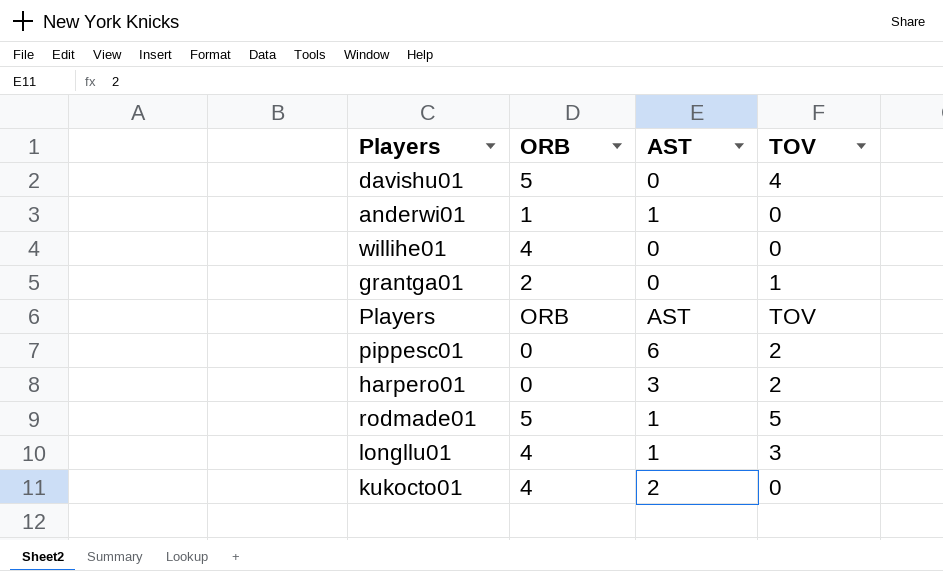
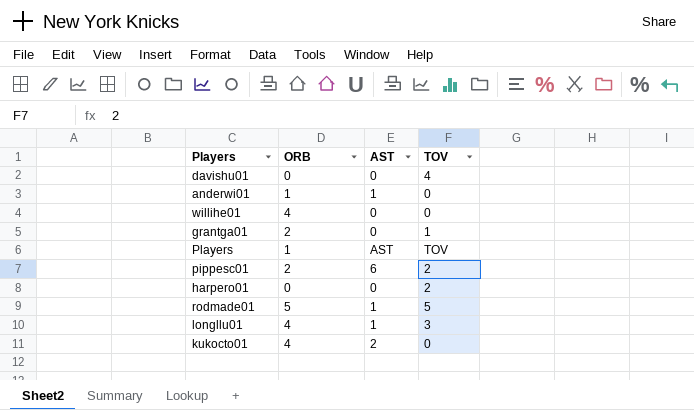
davishu01 | ORB: 5 -> 0
Players | ORB: ORB -> 1
pippesc01 | ORB: 0 -> 2
harpero01 | AST: 3 -> 0

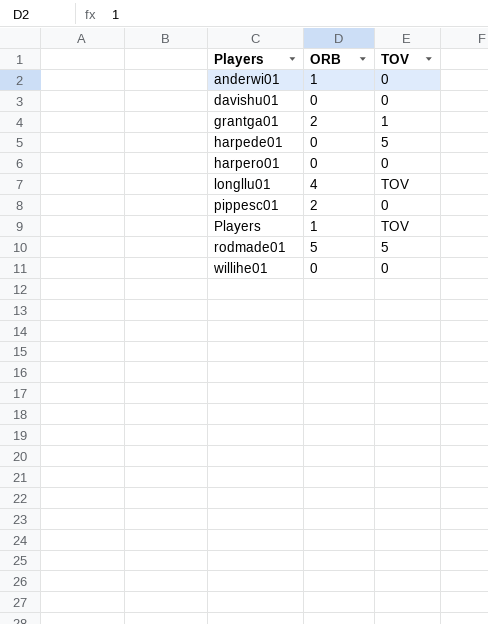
row order: none -> Players ascending
column AST | position: 3 -> none
row kukocto01: 4 | 2 | 0 -> none
davishu01 | TOV: 4 -> 0
row harpede01: none -> 0 | 5
harpero01 | TOV: 2 -> 0
longllu01 | TOV: 3 -> TOV
pippesc01 | TOV: 2 -> 0
willihe01 | ORB: 4 -> 0

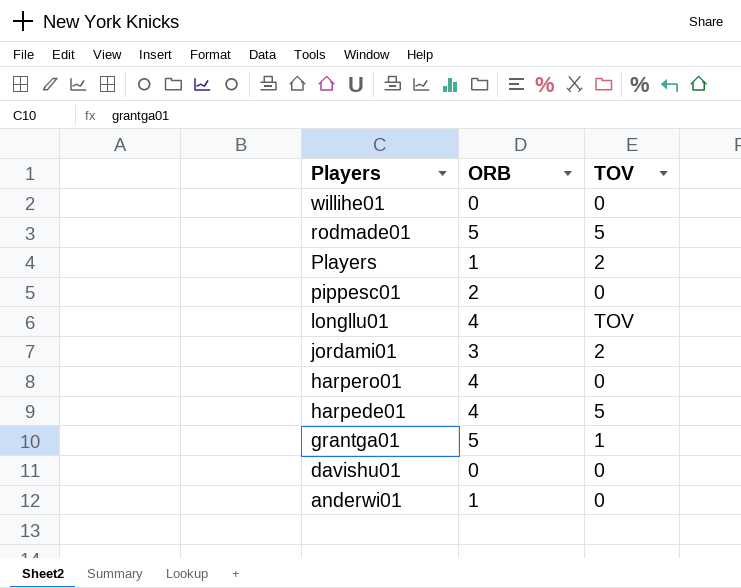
row order: Players ascending -> Players descending
Players | TOV: TOV -> 2
row jordami01: none -> 3 | 2
harpero01 | ORB: 0 -> 4
harpede01 | ORB: 0 -> 4
grantga01 | ORB: 2 -> 5

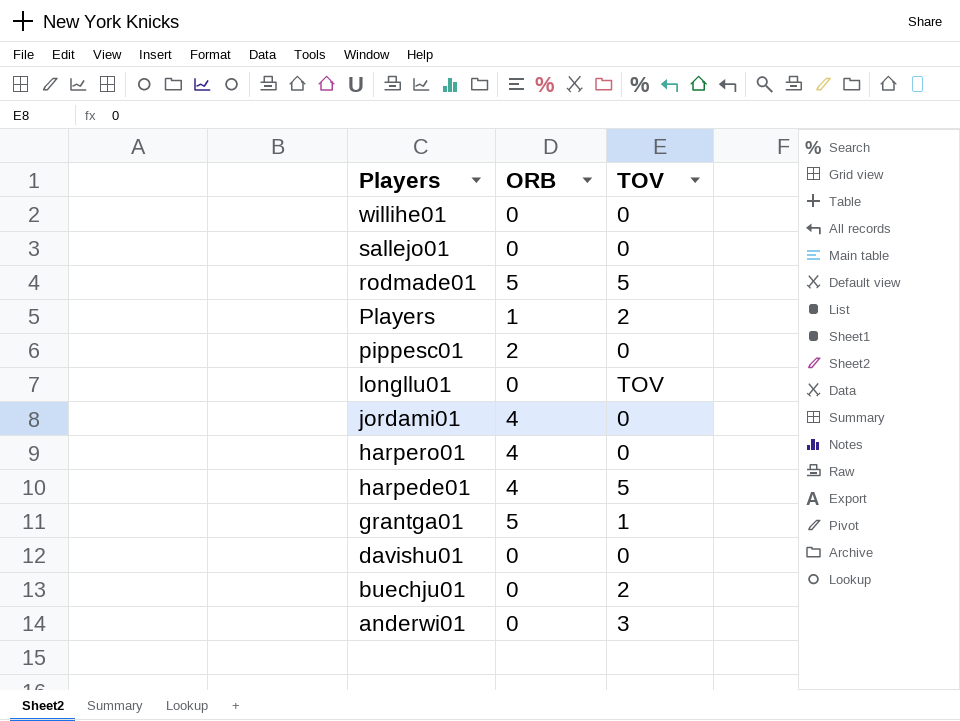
row sallejo01: none -> 0 | 0
longllu01 | ORB: 4 -> 0
jordami01 | ORB: 3 -> 4
jordami01 | TOV: 2 -> 0
row buechju01: none -> 0 | 2
anderwi01 | ORB: 1 -> 0
anderwi01 | TOV: 0 -> 3

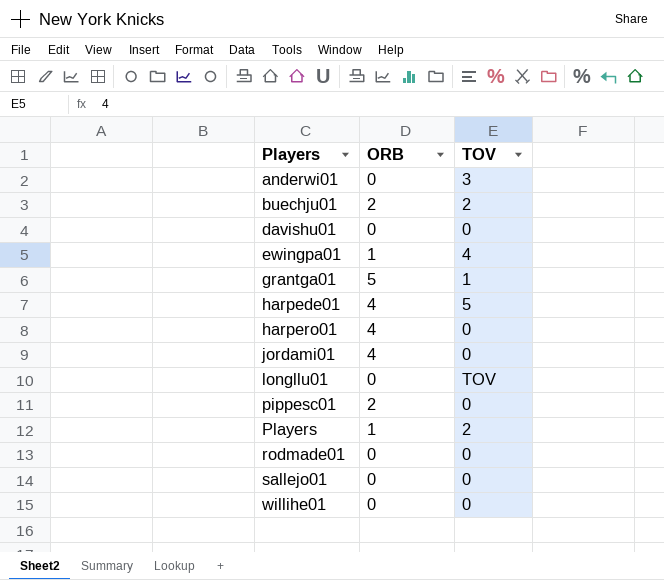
row order: Players descending -> Players ascending
buechju01 | ORB: 0 -> 2
row ewingpa01: none -> 1 | 4
rodmade01 | ORB: 5 -> 0
rodmade01 | TOV: 5 -> 0

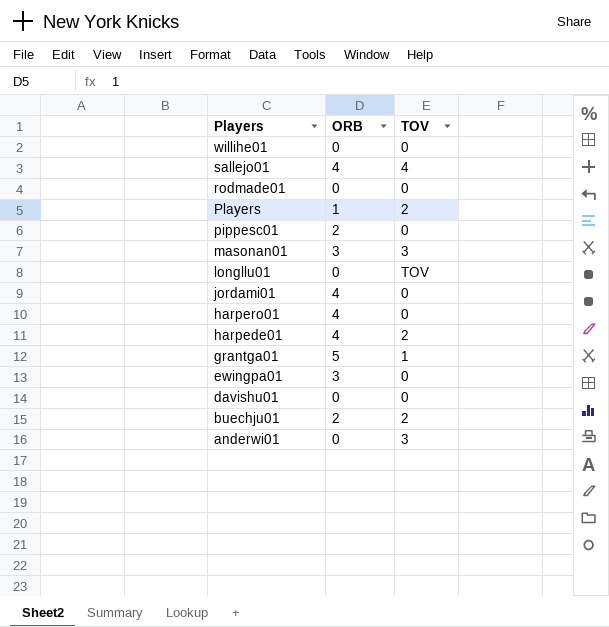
row order: Players ascending -> Players descending
sallejo01 | ORB: 0 -> 4
sallejo01 | TOV: 0 -> 4
row masonan01: none -> 3 | 3
harpede01 | TOV: 5 -> 2
ewingpa01 | ORB: 1 -> 3
ewingpa01 | TOV: 4 -> 0

